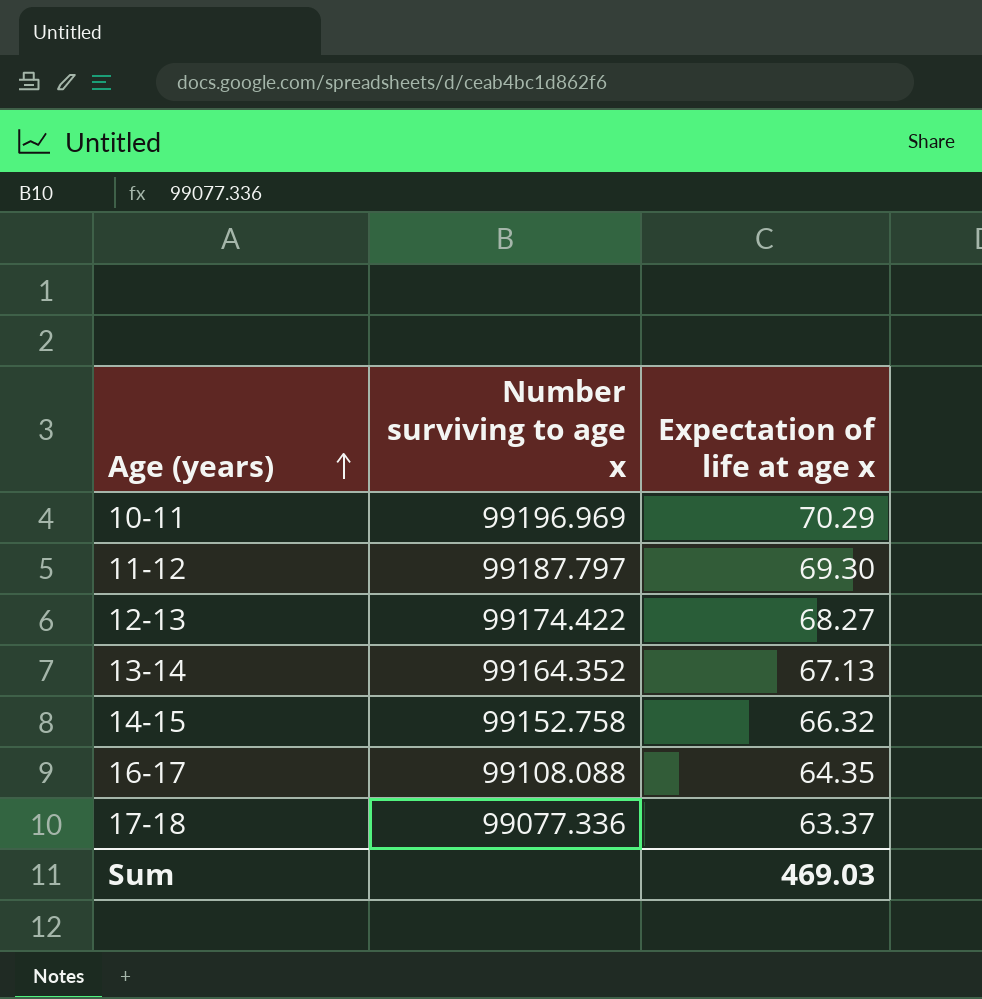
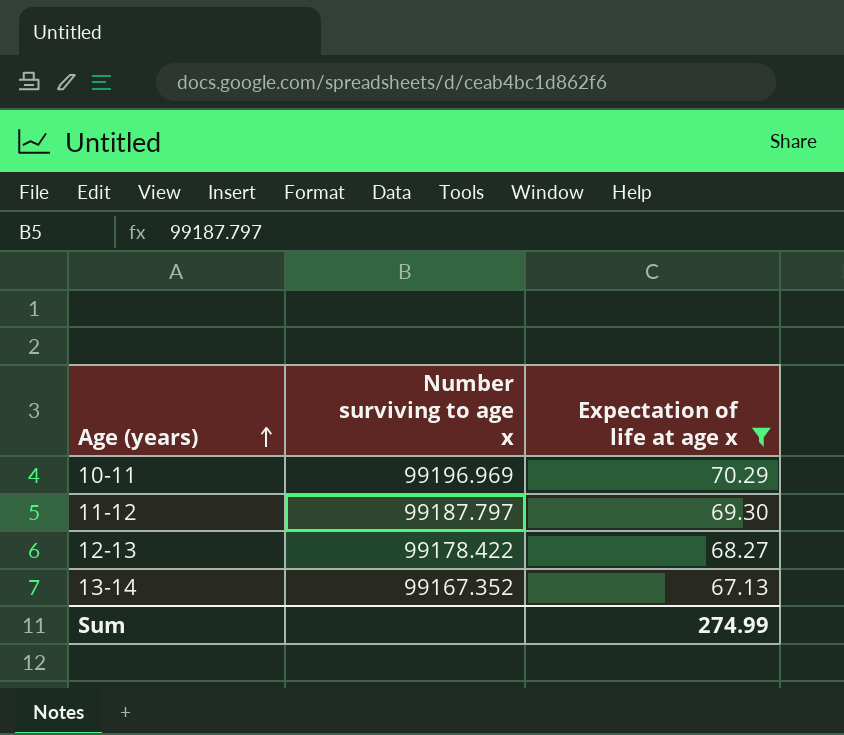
filter: none -> Expectation of life at age x >= 67.13
12-13 | Number surviving to age x: 99174.422 -> 99178.422
13-14 | Number surviving to age x: 99164.352 -> 99167.352
Sum | Expectation of life at age x: 469.03 -> 274.99

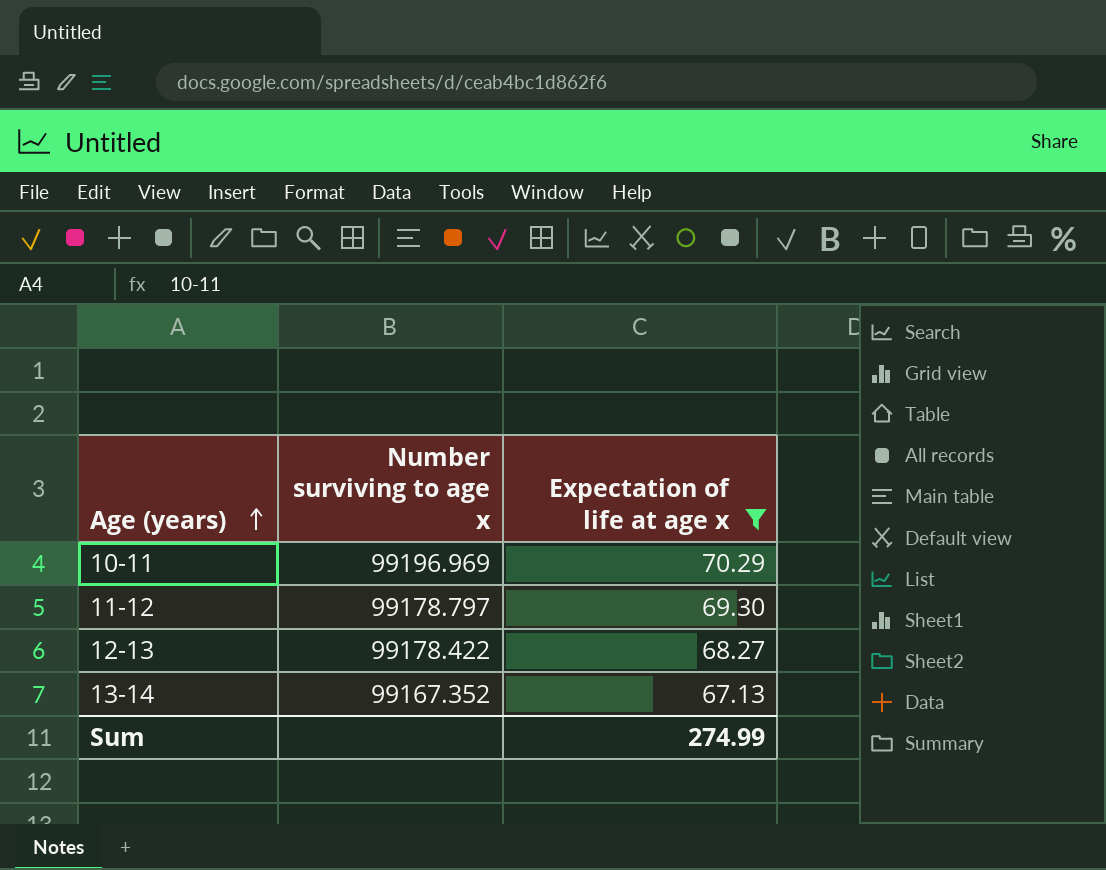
11-12 | Number surviving to age x: 99187.797 -> 99178.797

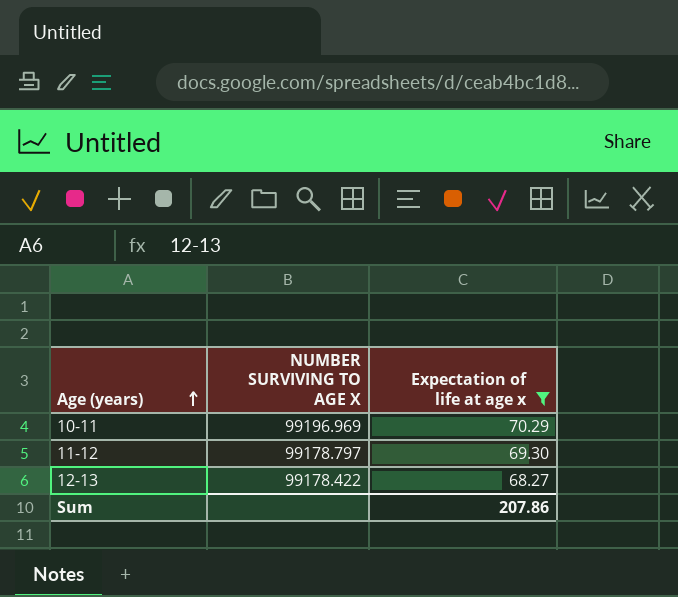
column name: Number surviving to age x -> NUMBER SURVIVING TO AGE X
row 13-14: 99167.352 | 67.13 -> none
Sum | Expectation of life at age x: 274.99 -> 207.86

